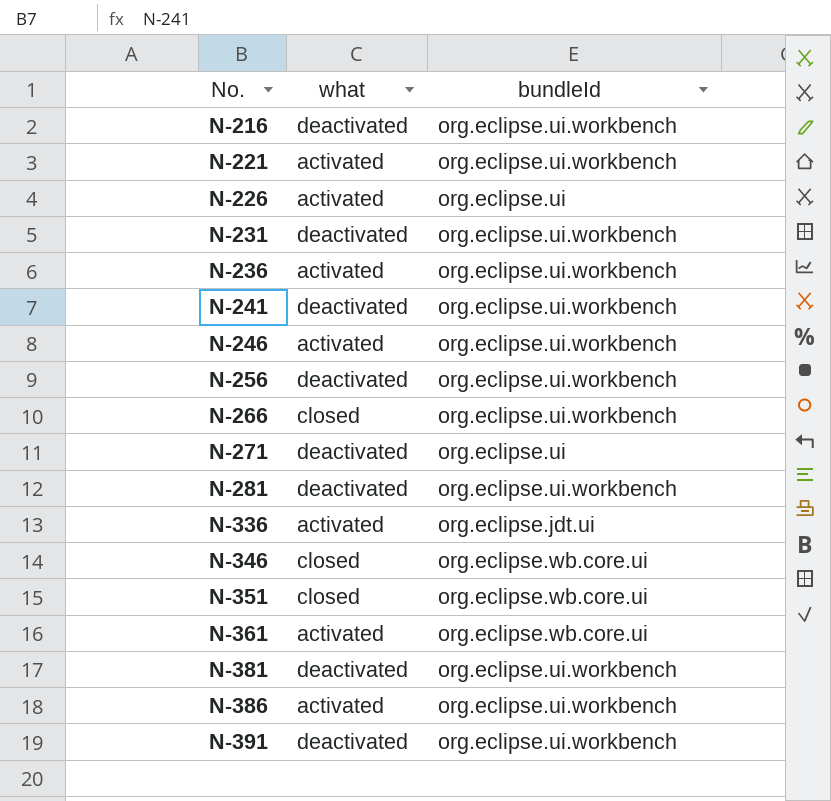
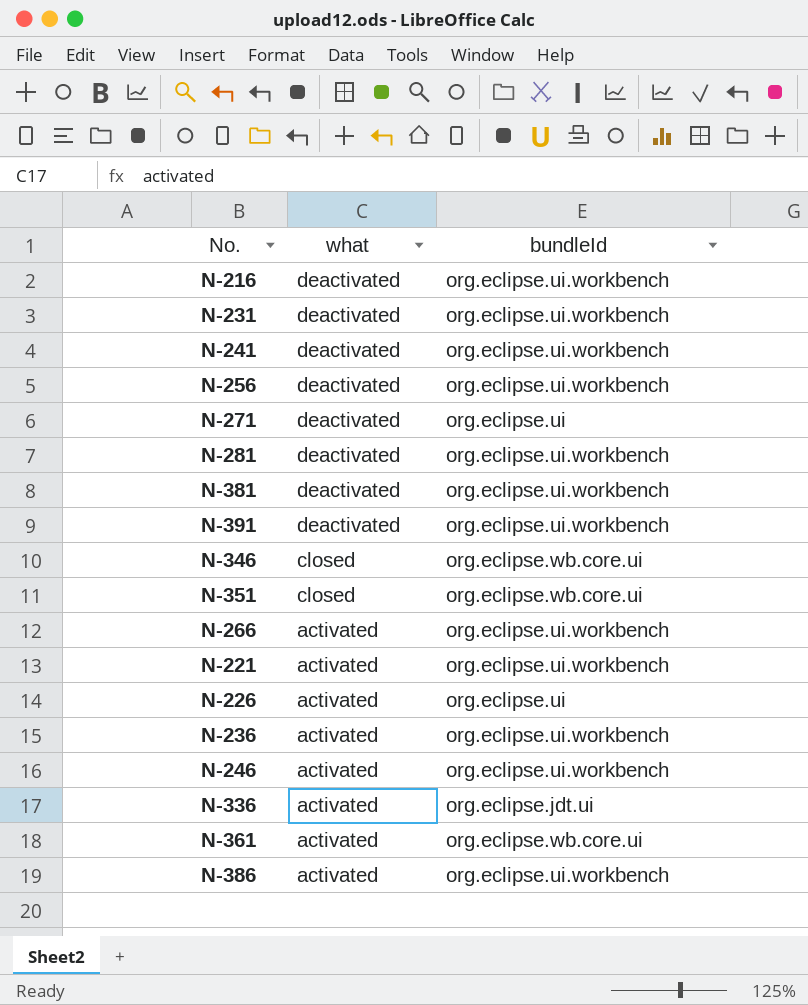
row order: No. ascending -> what descending
N-266 | what: closed -> activated

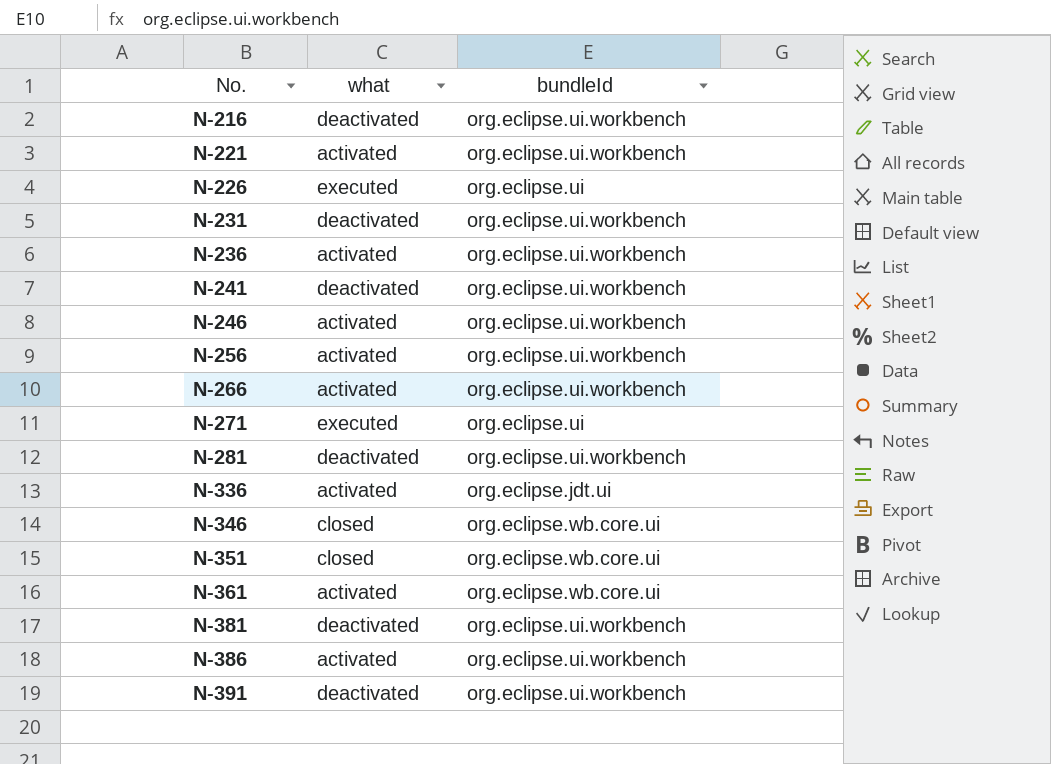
row order: what descending -> No. ascending
N-226 | what: activated -> executed
N-256 | what: deactivated -> activated
N-271 | what: deactivated -> executed

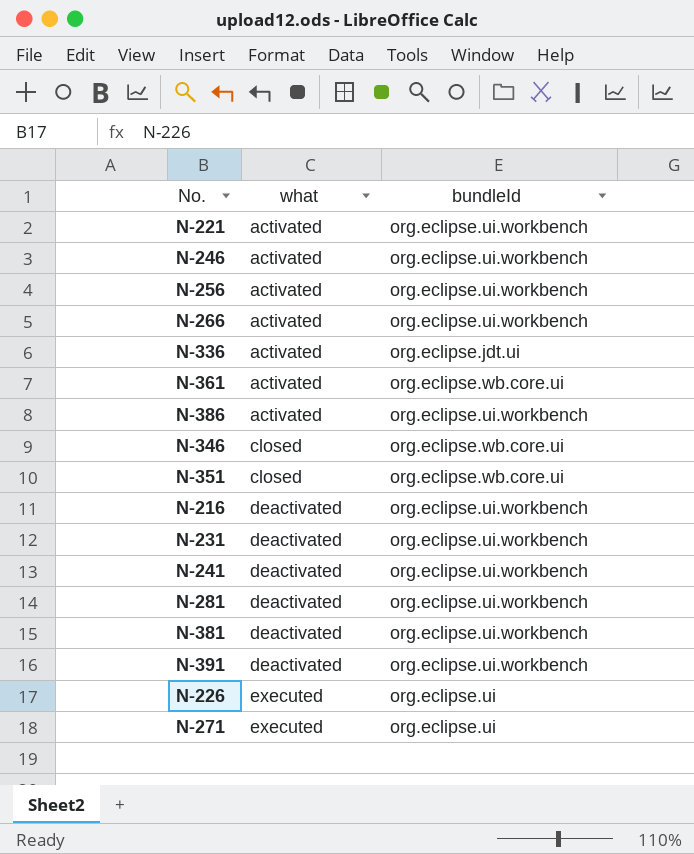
row order: No. ascending -> what ascending
row N-236: activated | org.eclipse.ui.workbench -> none

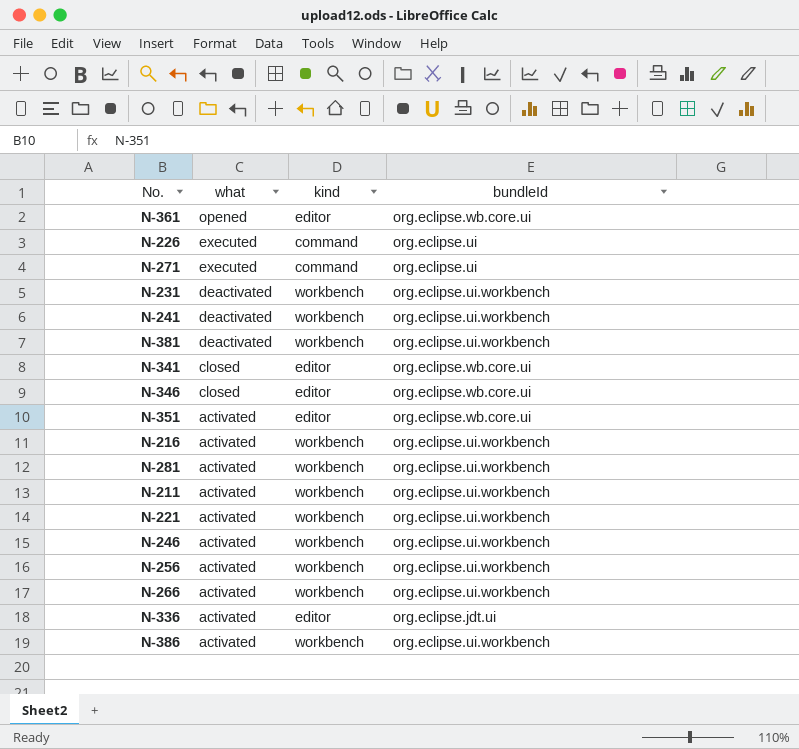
row order: what ascending -> what descending
column kind | position: none -> 3
row N-391: deactivated | org.eclipse.ui.workbench -> none
N-361 | what: activated -> opened
row N-341: none -> closed | editor | org.eclipse.wb.core.ui
N-351 | what: closed -> activated
N-216 | what: deactivated -> activated
N-281 | what: deactivated -> activated
row N-211: none -> activated | workbench | org.eclipse.ui.workbench

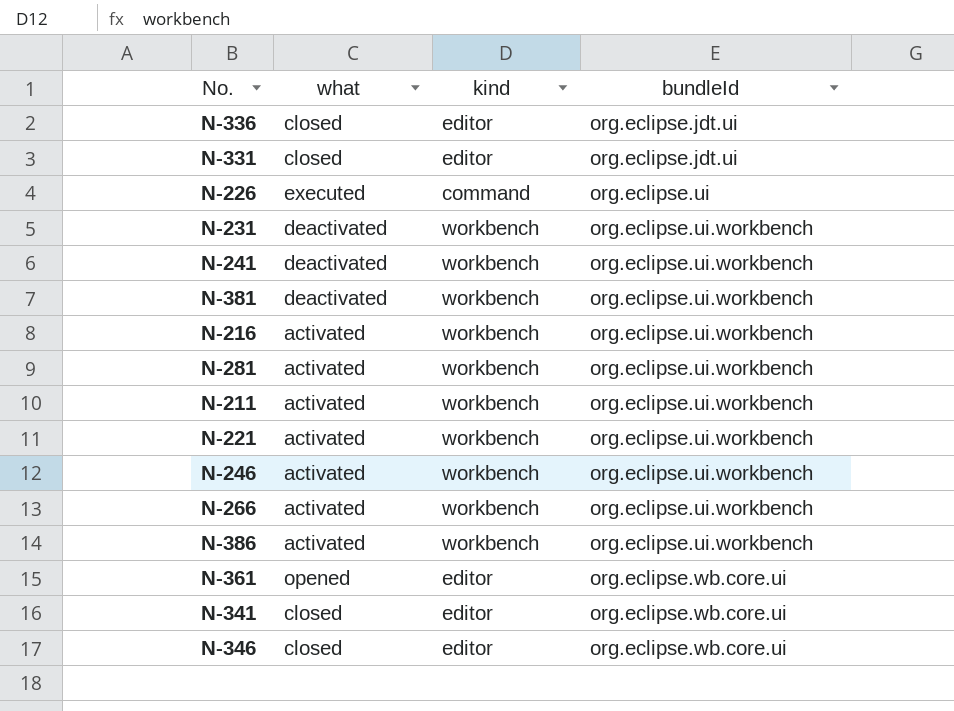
row order: what descending -> bundleId ascending
row N-271: executed | command | org.eclipse.ui -> none
row N-351: activated | editor | org.eclipse.wb.core.ui -> none
row N-256: activated | workbench | org.eclipse.ui.workbench -> none
N-336 | what: activated -> closed
row N-331: none -> closed | editor | org.eclipse.jdt.ui

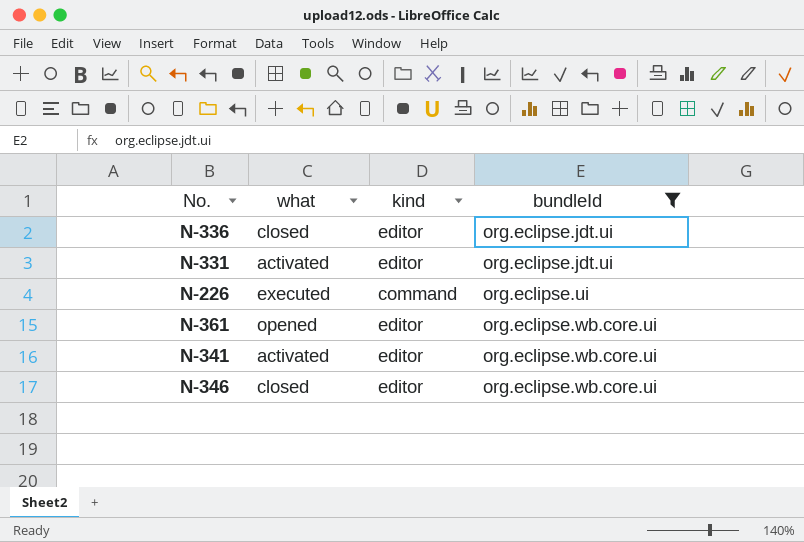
filter: none -> bundleId != org.eclipse.ui.workbench
N-331 | what: closed -> activated
N-341 | what: closed -> activated

